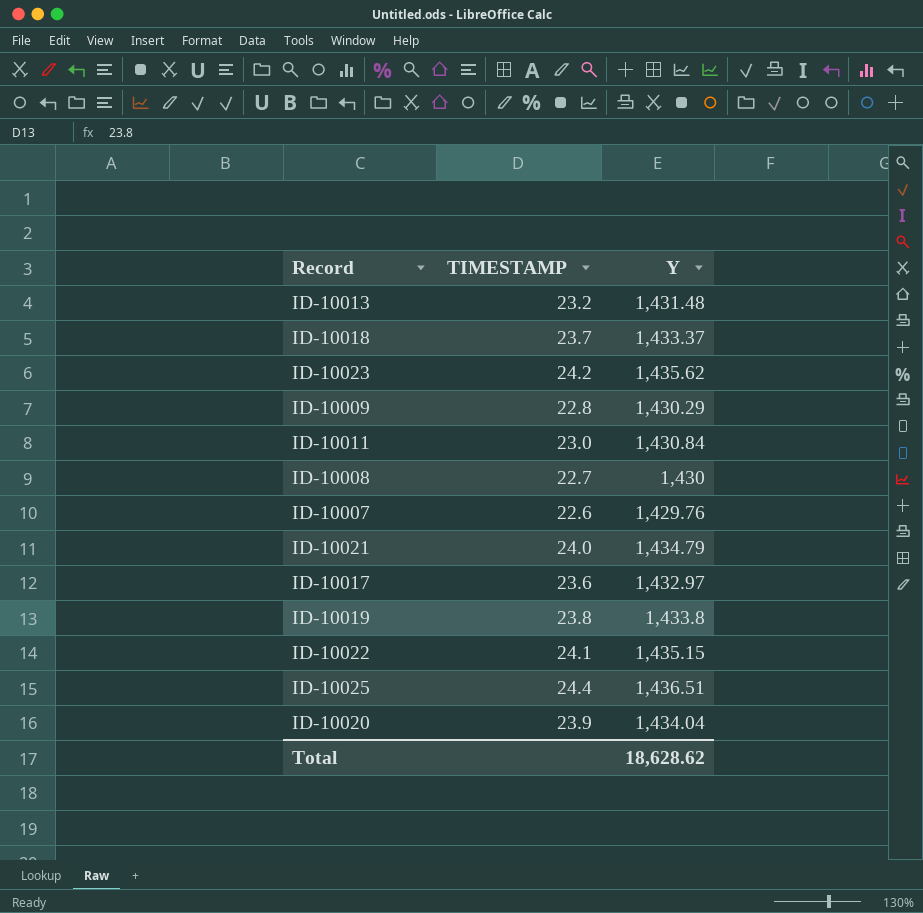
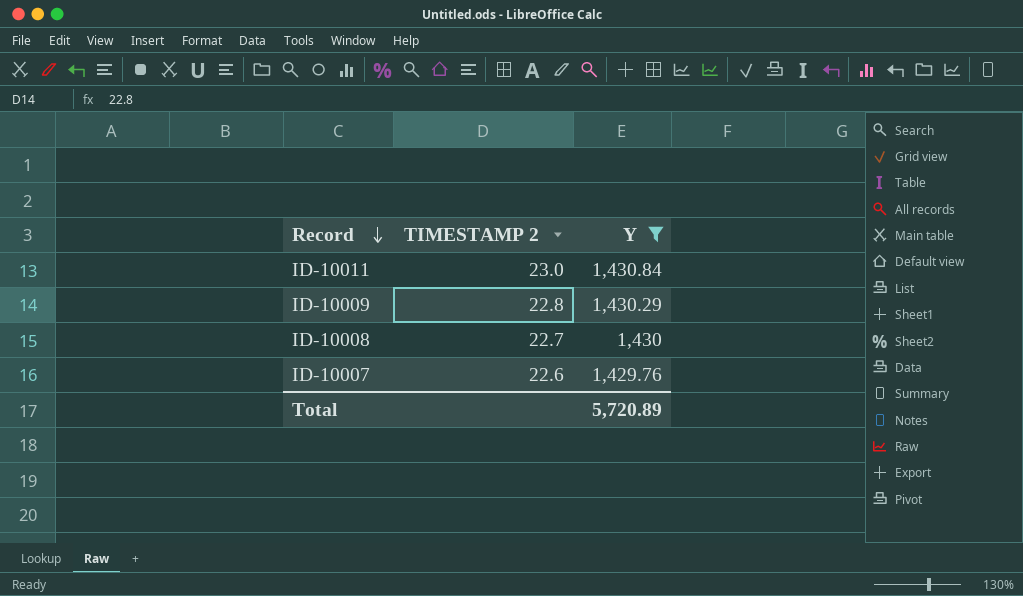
filter: none -> Y <= 1,430.84
row order: none -> Record descending
column name: TIMESTAMP -> TIMESTAMP 2
Total | Y: 18,628.62 -> 5,720.89

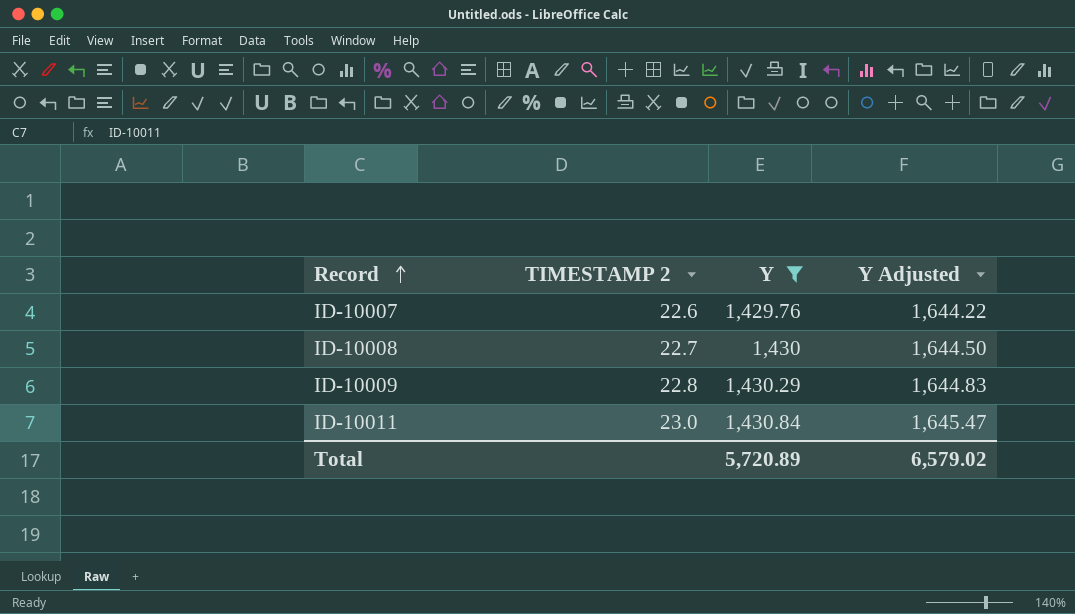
row order: Record descending -> Record ascending
column Y Adjusted | formula: none -> [Y] * 1.15

